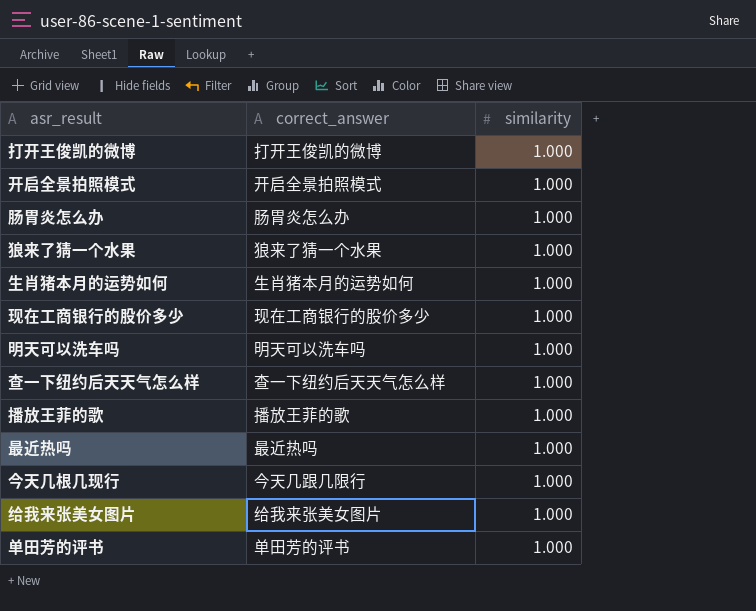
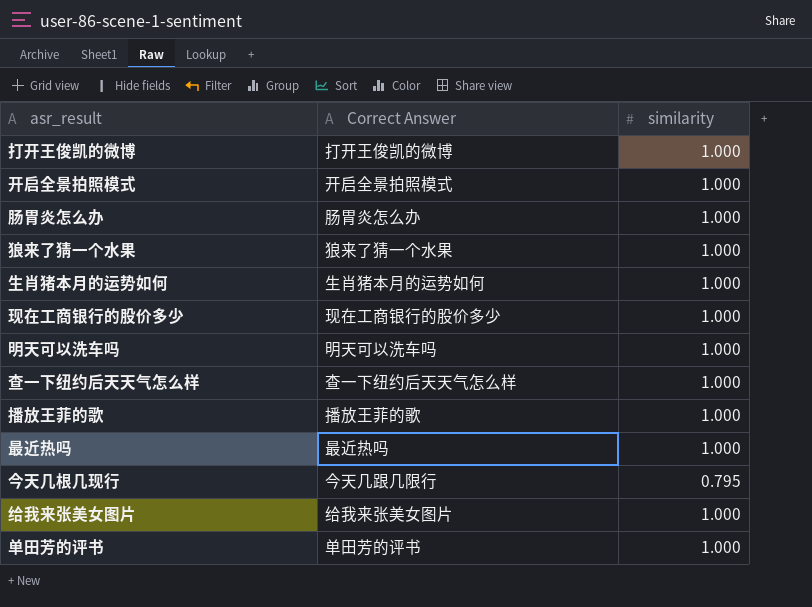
column name: correct_answer -> Correct Answer
今天几根几现行 | similarity: 1.000 -> 0.795

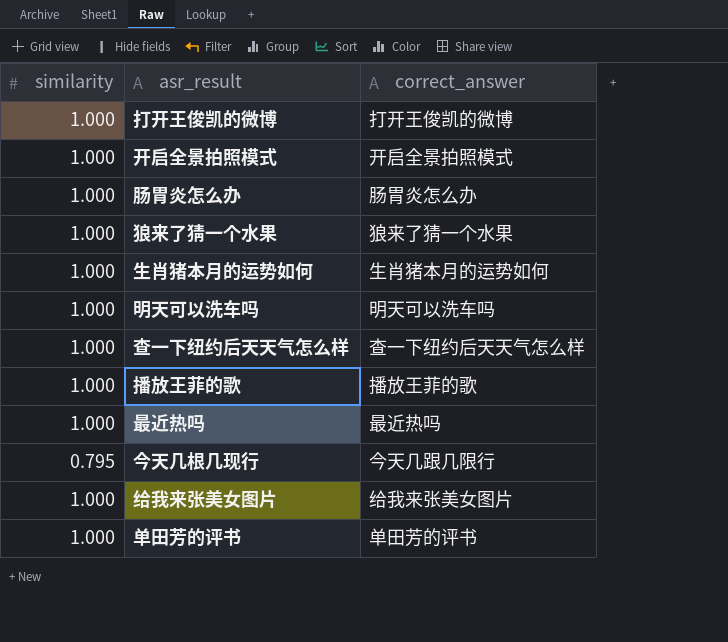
column similarity | position: 3 -> 1
column name: Correct Answer -> correct_answer
row 现在工商银行的股价多少: 现在工商银行的股价多少 | 1.000 -> none

